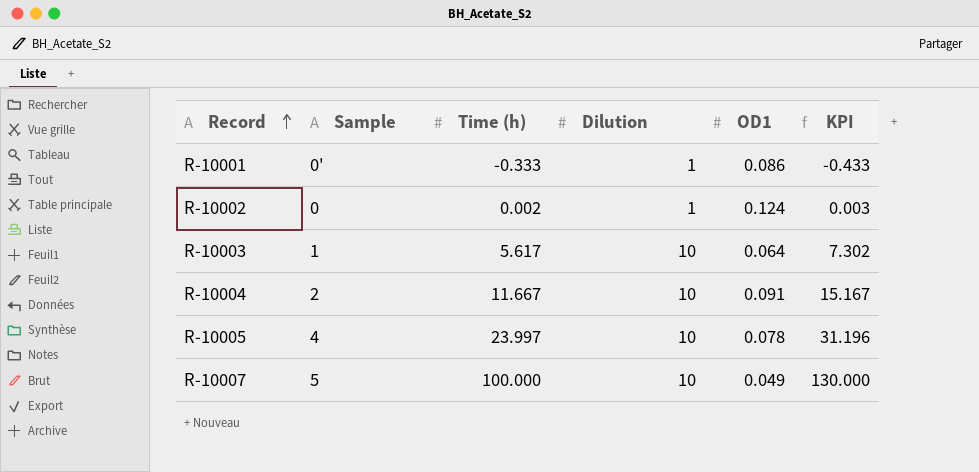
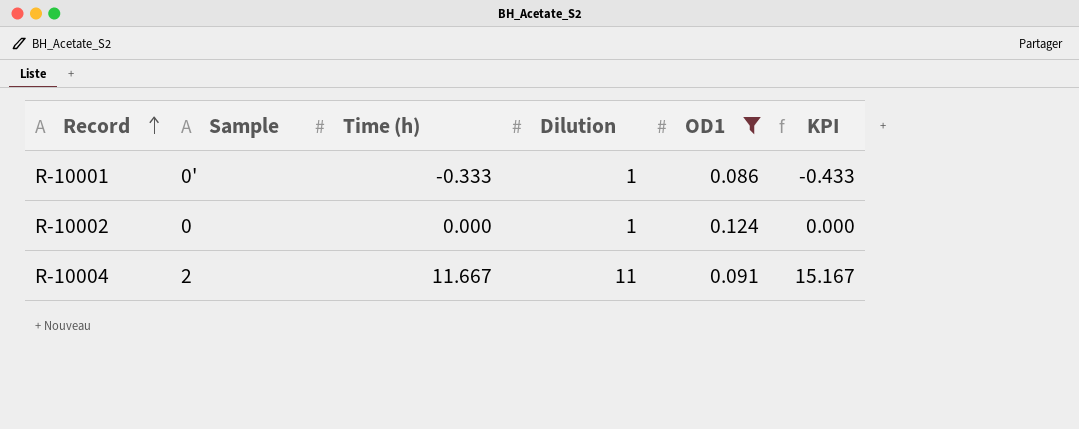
filter: none -> OD1 >= 0.086
R-10002 | Time (h): 0.002 -> 0.000
R-10002 | KPI: 0.003 -> 0.000
R-10004 | Dilution: 10 -> 11

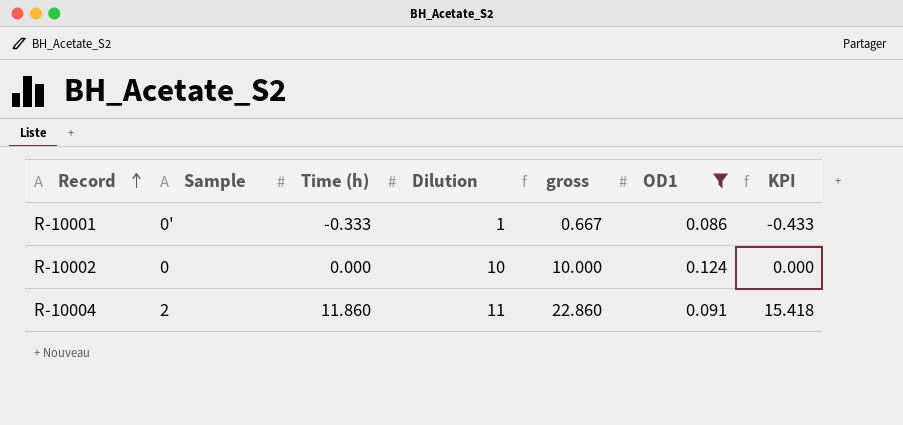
column gross | formula: none -> [Time (h)] + [Dilution]
R-10002 | Dilution: 1 -> 10
R-10004 | Time (h): 11.667 -> 11.860
R-10004 | KPI: 15.167 -> 15.418

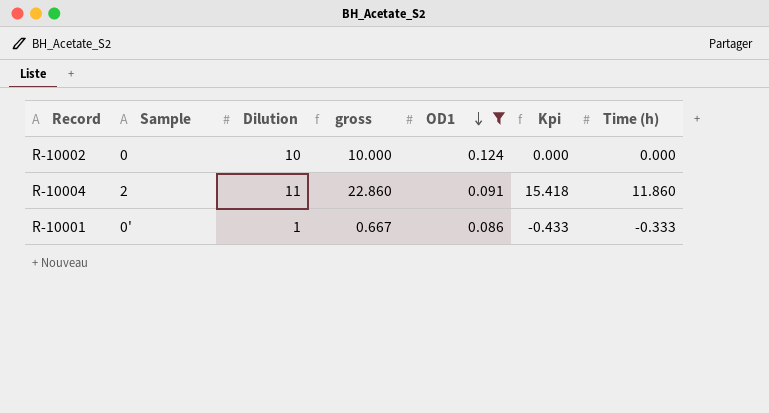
row order: Record ascending -> OD1 descending
column name: KPI -> Kpi
column Time (h) | position: 3 -> 7

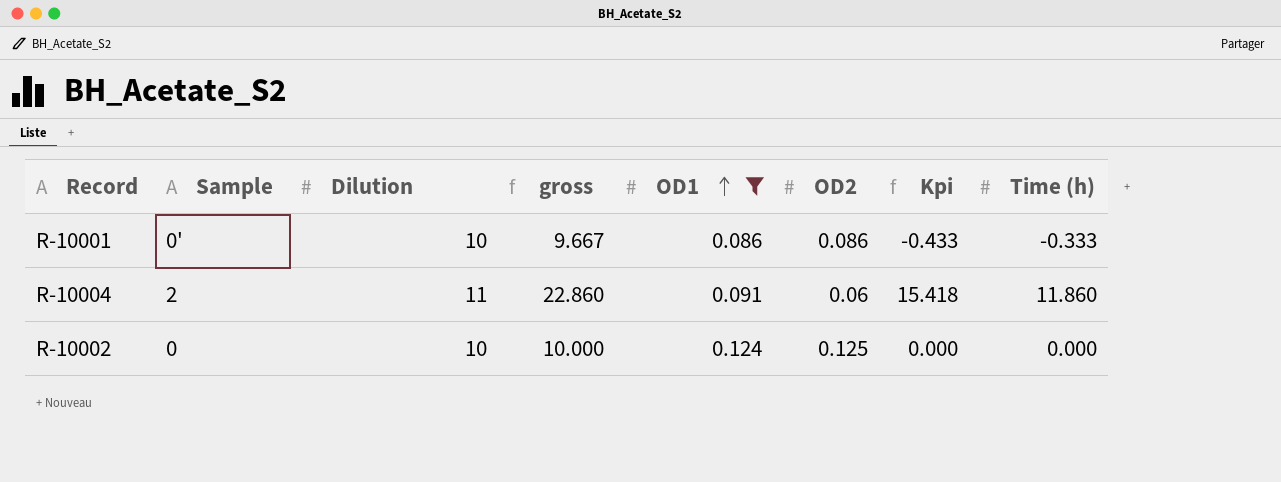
row order: OD1 descending -> OD1 ascending
column OD2 | position: none -> 6
R-10001 | Dilution: 1 -> 10
R-10001 | gross: 0.667 -> 9.667

